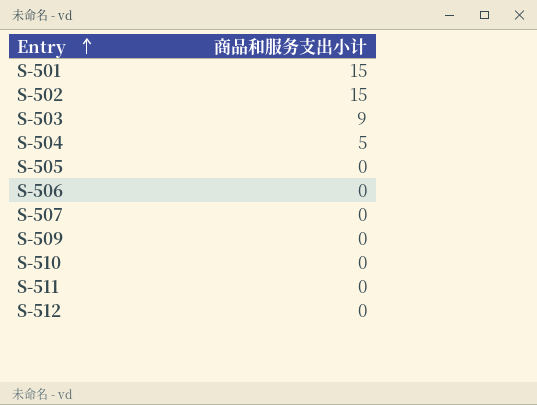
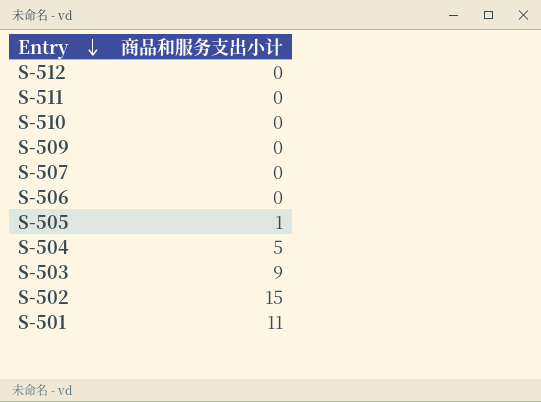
row order: Entry ascending -> Entry descending
S-505 | 商品和服务支出小计: 0 -> 1
S-501 | 商品和服务支出小计: 15 -> 11

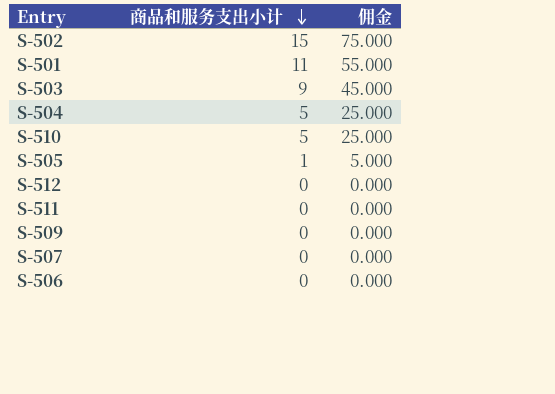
row order: Entry descending -> 商品和服务支出小计 descending
column 佣金 | formula: none -> [商品和服务支出小计] * 5
S-510 | 商品和服务支出小计: 0 -> 5

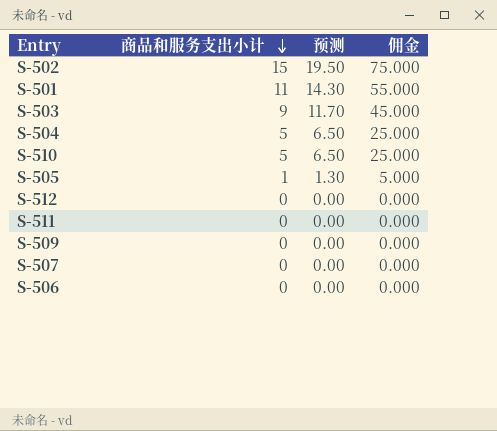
column 预测 | formula: none -> [商品和服务支出小计] * 1.3

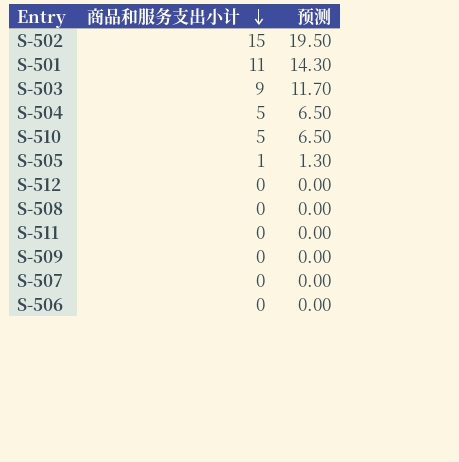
column 佣金 | formula: [商品和服务支出小计] * 5 -> none
row S-508: none -> 0 | 0.00

